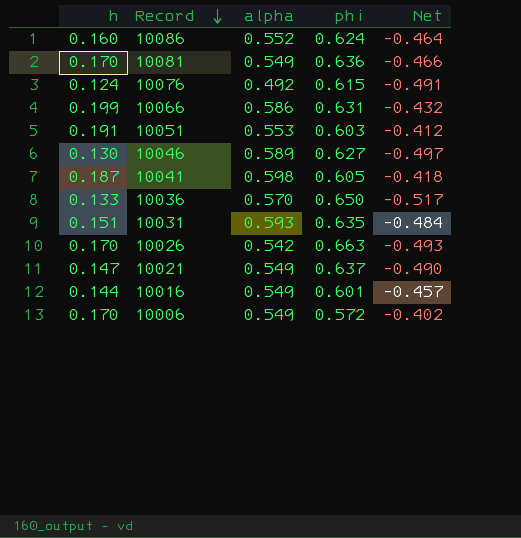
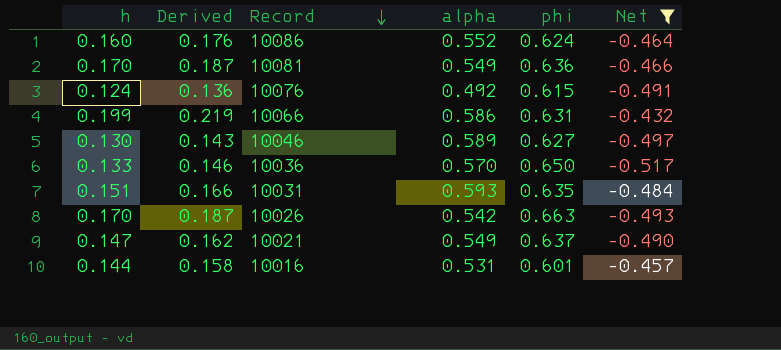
filter: none -> Net <= -0.432
column Derived | formula: none -> [h] * 1.1
10016 | alpha: 0.549 -> 0.531

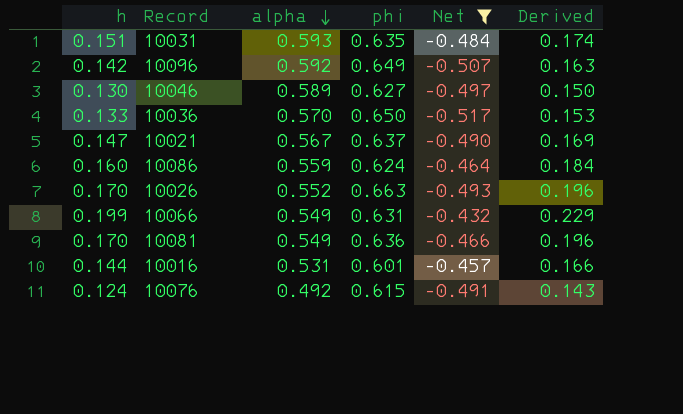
row order: Record descending -> alpha descending
column Derived | formula: [h] * 1.1 -> [h] * 1.15
column Derived | position: 2 -> 6
row 10096: none -> 0.142 | 0.592 | 0.649 | -0.507 | 0.163
10021 | alpha: 0.549 -> 0.567
10086 | alpha: 0.552 -> 0.559
10026 | alpha: 0.542 -> 0.552
10066 | alpha: 0.586 -> 0.549

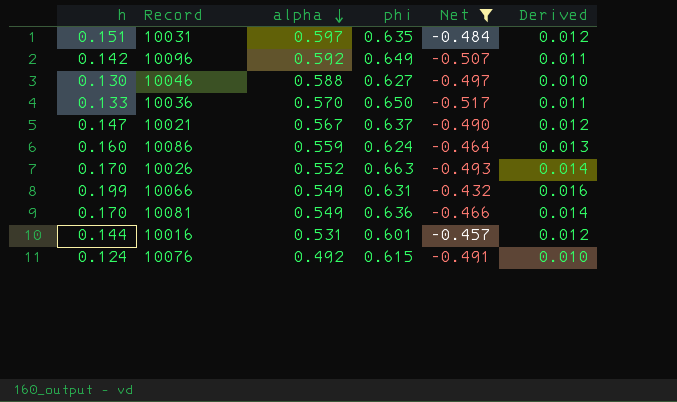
column Derived | formula: [h] * 1.15 -> [h] * 0.08
10031 | alpha: 0.593 -> 0.597
10046 | alpha: 0.589 -> 0.588

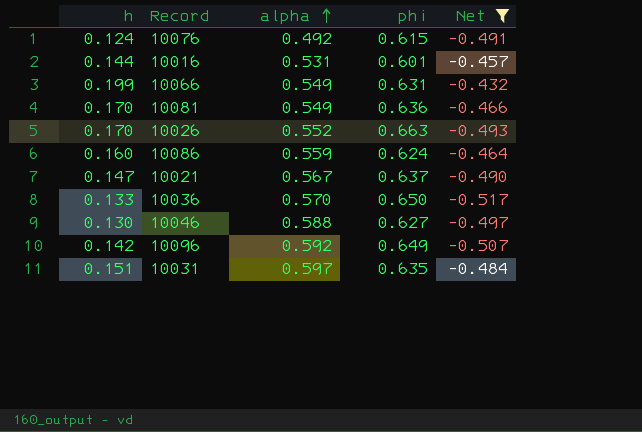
row order: alpha descending -> alpha ascending
column Derived | formula: [h] * 0.08 -> none

